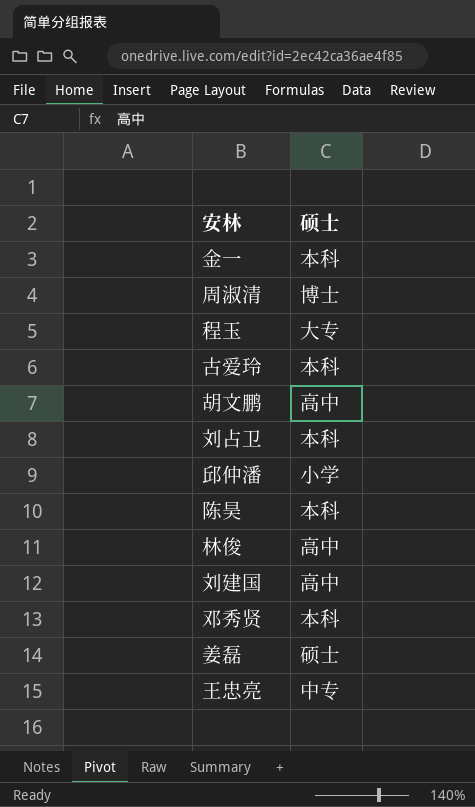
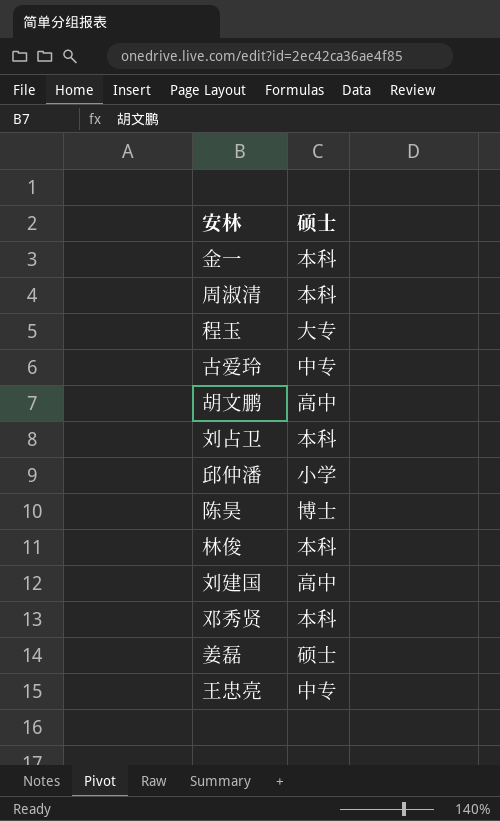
周淑清 | 硕士: 博士 -> 本科
古爱玲 | 硕士: 本科 -> 中专
陈昊 | 硕士: 本科 -> 博士
林俊 | 硕士: 高中 -> 本科

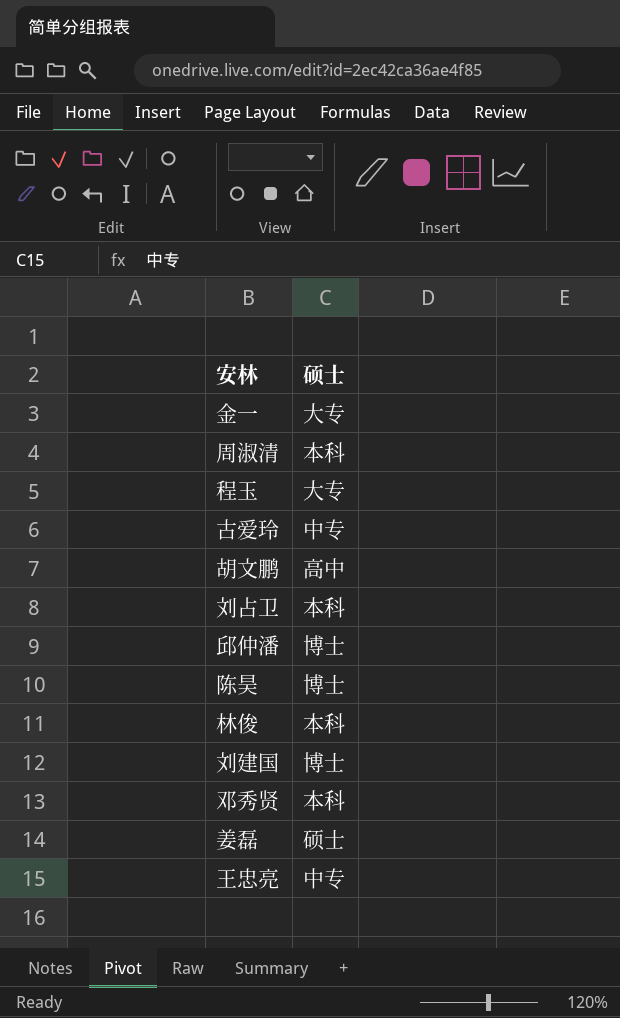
金一 | 硕士: 本科 -> 大专
邱仲潘 | 硕士: 小学 -> 博士
刘建国 | 硕士: 高中 -> 博士

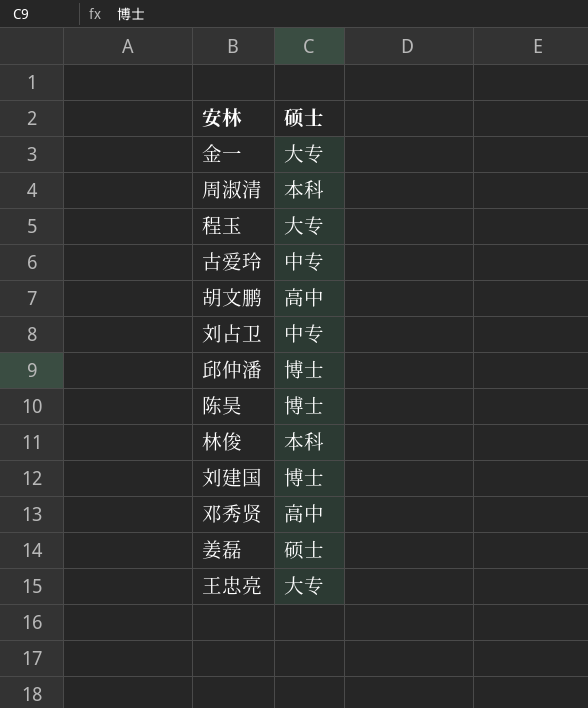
刘占卫 | 硕士: 本科 -> 中专
邓秀贤 | 硕士: 本科 -> 高中
王忠亮 | 硕士: 中专 -> 大专

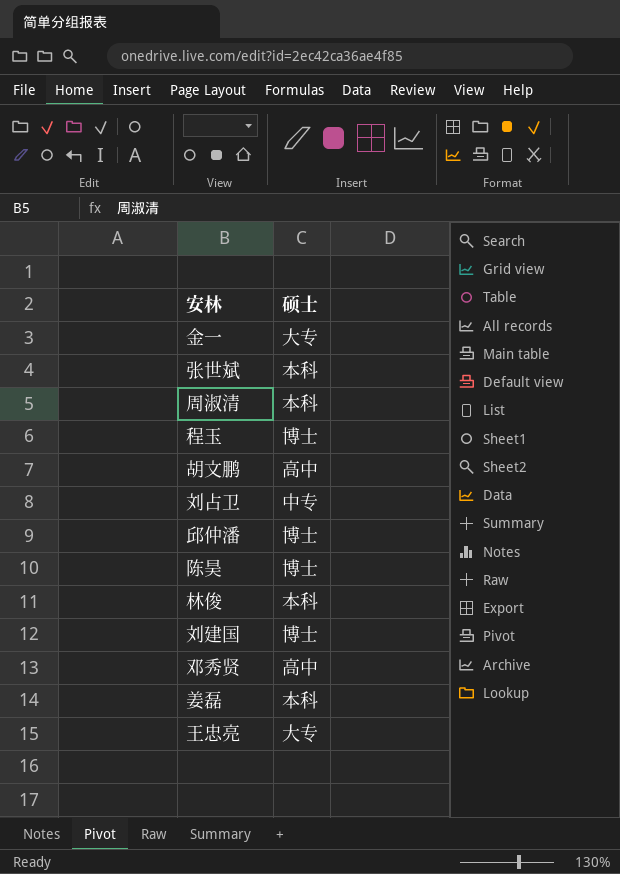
row 古爱玲: 中专 -> none
row 张世斌: none -> 本科
程玉 | 硕士: 大专 -> 博士
姜磊 | 硕士: 硕士 -> 本科

